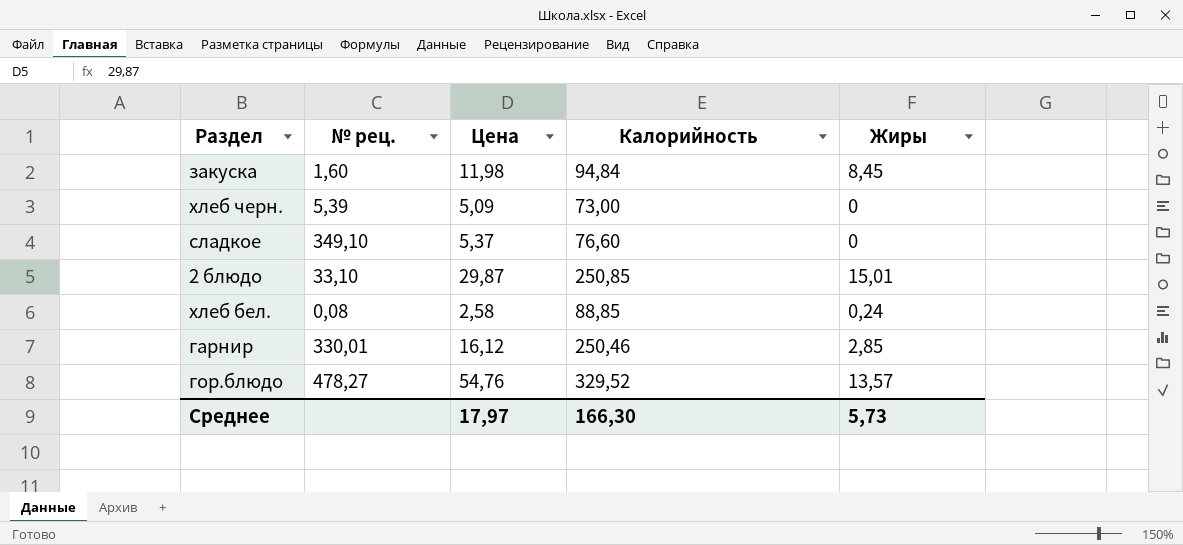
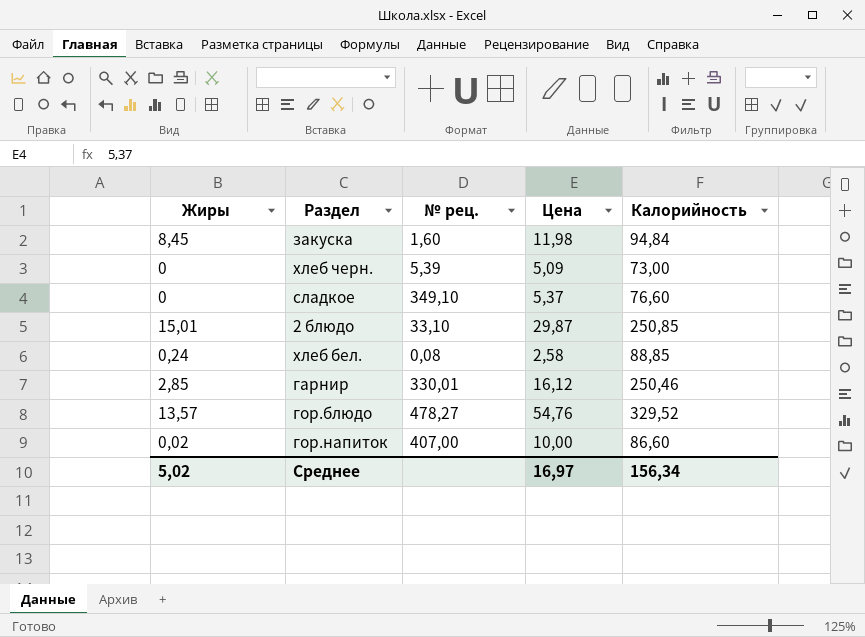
column Жиры | position: 5 -> 1
row гор.напиток: none -> 0,02 | 407,00 | 10,00 | 86,60
Среднее | Жиры: 5,73 -> 5,02
Среднее | Цена: 17,97 -> 16,97
Среднее | Калорийность: 166,30 -> 156,34

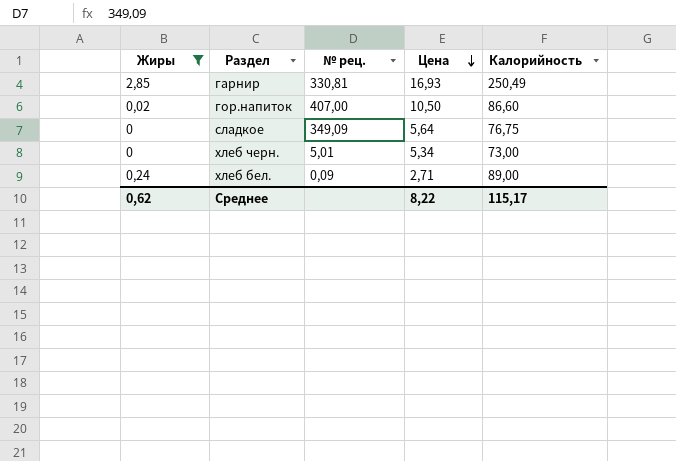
filter: none -> Жиры <= 2,85
row order: none -> Цена descending
гарнир | № рец.: 330,01 -> 330,81
гарнир | Цена: 16,12 -> 16,93
гарнир | Калорийность: 250,46 -> 250,49
гор.напиток | Цена: 10,00 -> 10,50
сладкое | № рец.: 349,10 -> 349,09
сладкое | Цена: 5,37 -> 5,64
сладкое | Калорийность: 76,60 -> 76,75
хлеб черн. | № рец.: 5,39 -> 5,01
хлеб черн. | Цена: 5,09 -> 5,34
хлеб бел. | № рец.: 0,08 -> 0,09
хлеб бел. | Цена: 2,58 -> 2,71
хлеб бел. | Калорийность: 88,85 -> 89,00
Среднее | Жиры: 5,02 -> 0,62
Среднее | Цена: 16,97 -> 8,22
Среднее | Калорийность: 156,34 -> 115,17

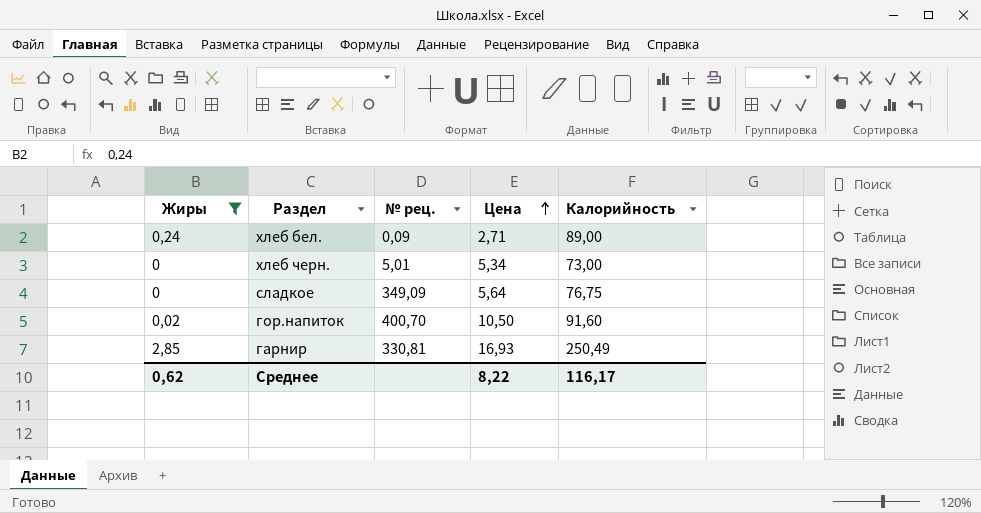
row order: Цена descending -> Цена ascending
гор.напиток | № рец.: 407,00 -> 400,70
гор.напиток | Калорийность: 86,60 -> 91,60
Среднее | Калорийность: 115,17 -> 116,17

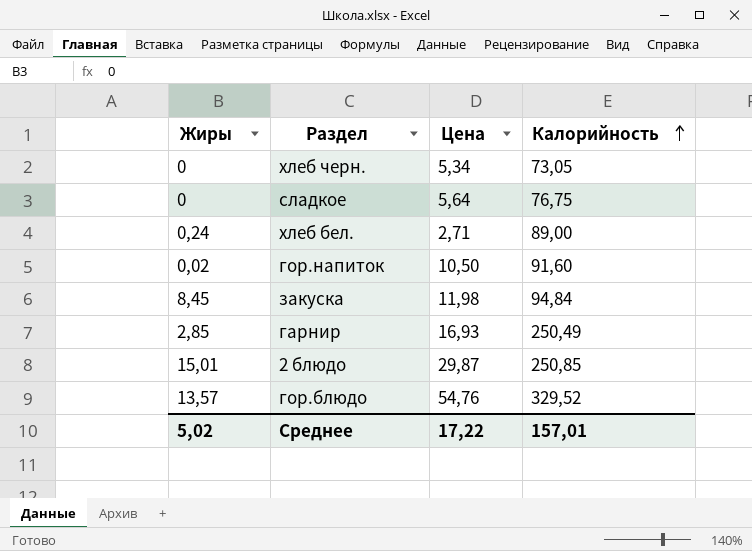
filter: Жиры <= 2,85 -> none
row order: Цена ascending -> Калорийность ascending
column № рец. | position: 3 -> none
хлеб черн. | Калорийность: 73,00 -> 73,05
Среднее | Жиры: 0,62 -> 5,02
Среднее | Цена: 8,22 -> 17,22
Среднее | Калорийность: 116,17 -> 157,01

